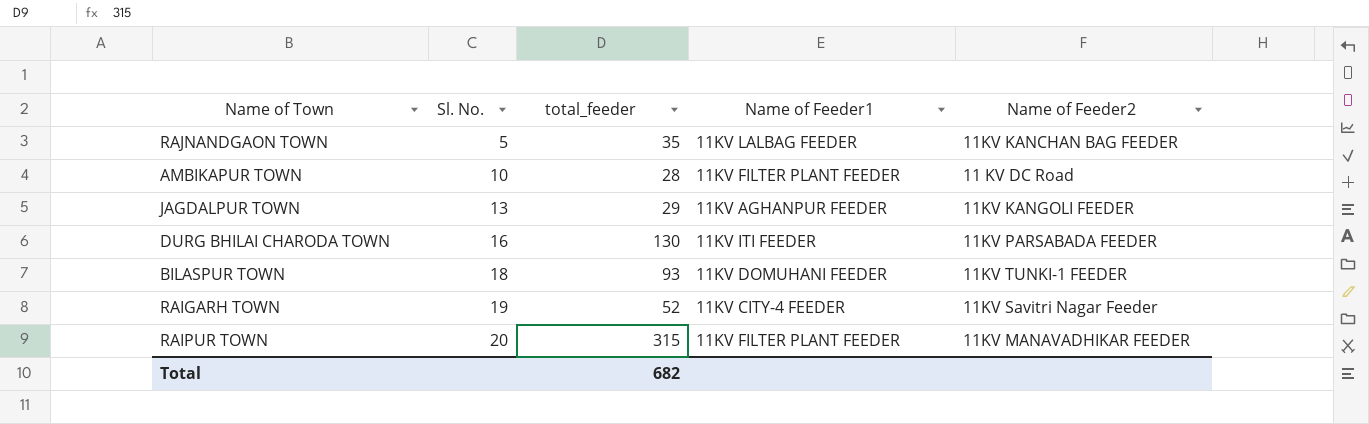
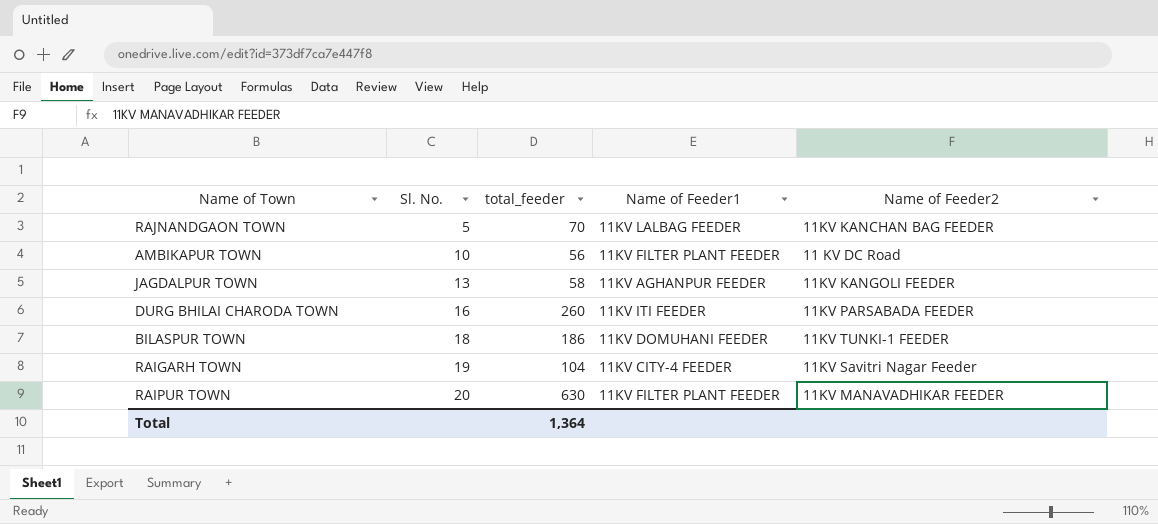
RAJNANDGAON TOWN | total_feeder: 35 -> 70
AMBIKAPUR TOWN | total_feeder: 28 -> 56
JAGDALPUR TOWN | total_feeder: 29 -> 58
DURG BHILAI CHARODA TOWN | total_feeder: 130 -> 260
BILASPUR TOWN | total_feeder: 93 -> 186
RAIGARH TOWN | total_feeder: 52 -> 104
RAIPUR TOWN | total_feeder: 315 -> 630
Total | total_feeder: 682 -> 1,364

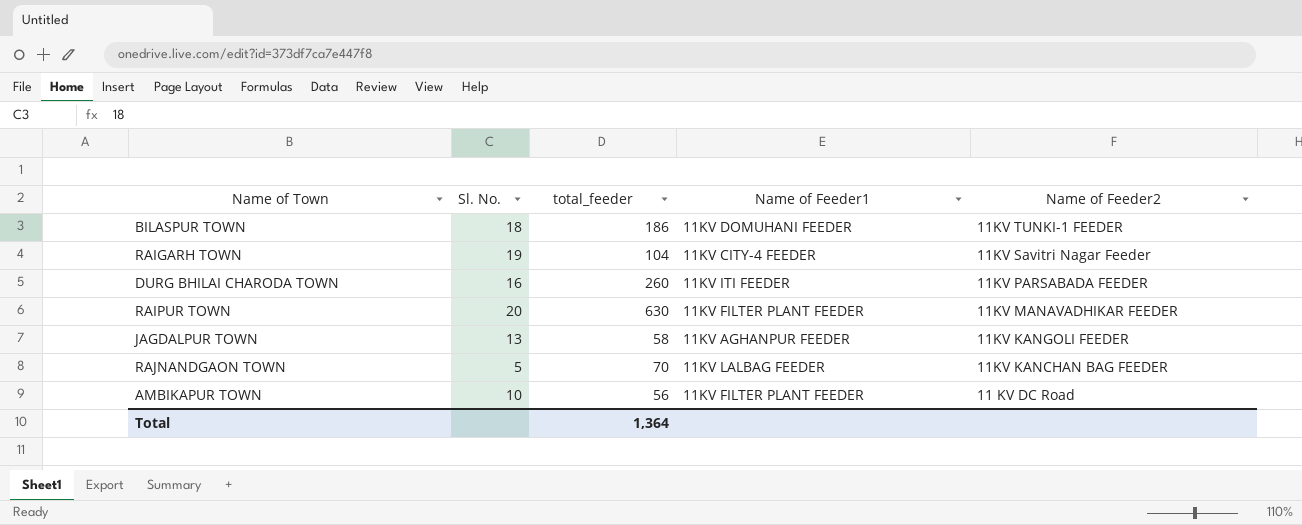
row order: Sl. No. ascending -> Name of Feeder2 descending

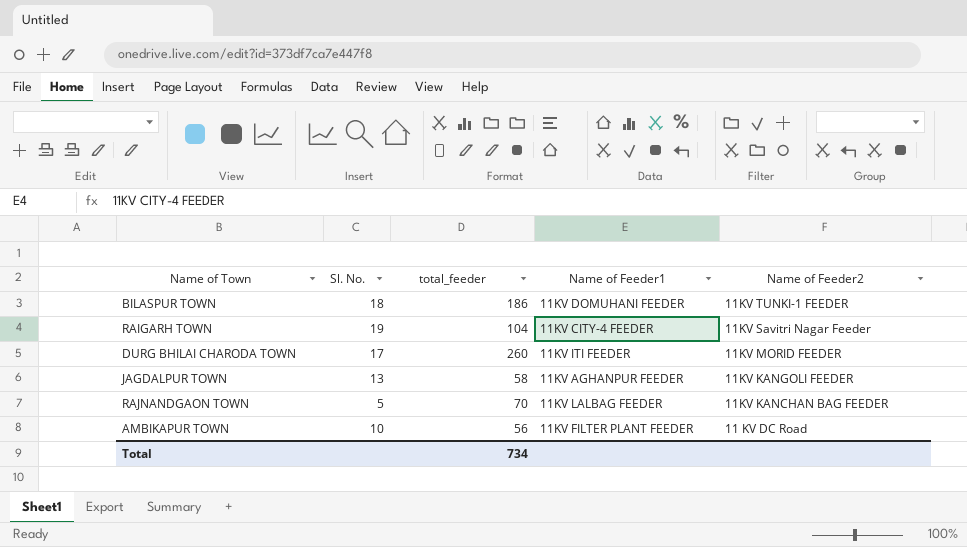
row RAIPUR TOWN: 20 | 630 | 11KV FILTER PLANT FEEDER | 11KV MANAVADHIKAR FEEDER -> none
DURG BHILAI CHARODA TOWN | Sl. No.: 16 -> 17
DURG BHILAI CHARODA TOWN | Name of Feeder2: 11KV PARSABADA FEEDER -> 11KV MORID FEEDER
Total | total_feeder: 1,364 -> 734

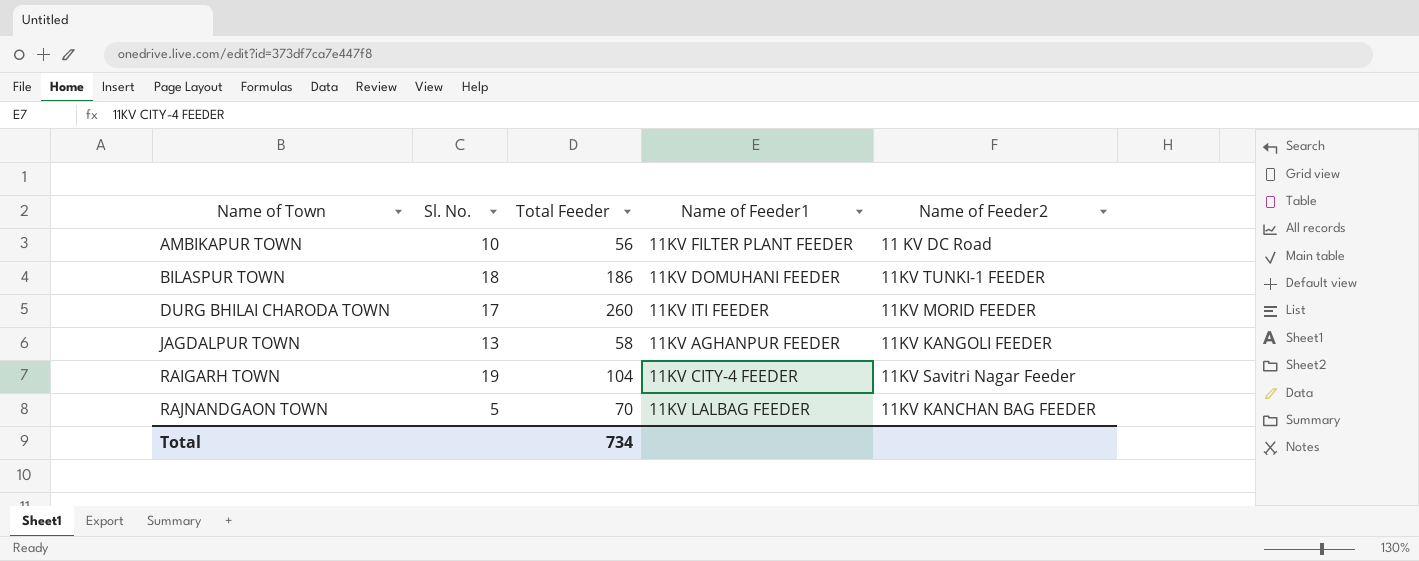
row order: Name of Feeder2 descending -> Name of Town ascending
column name: total_feeder -> Total Feeder

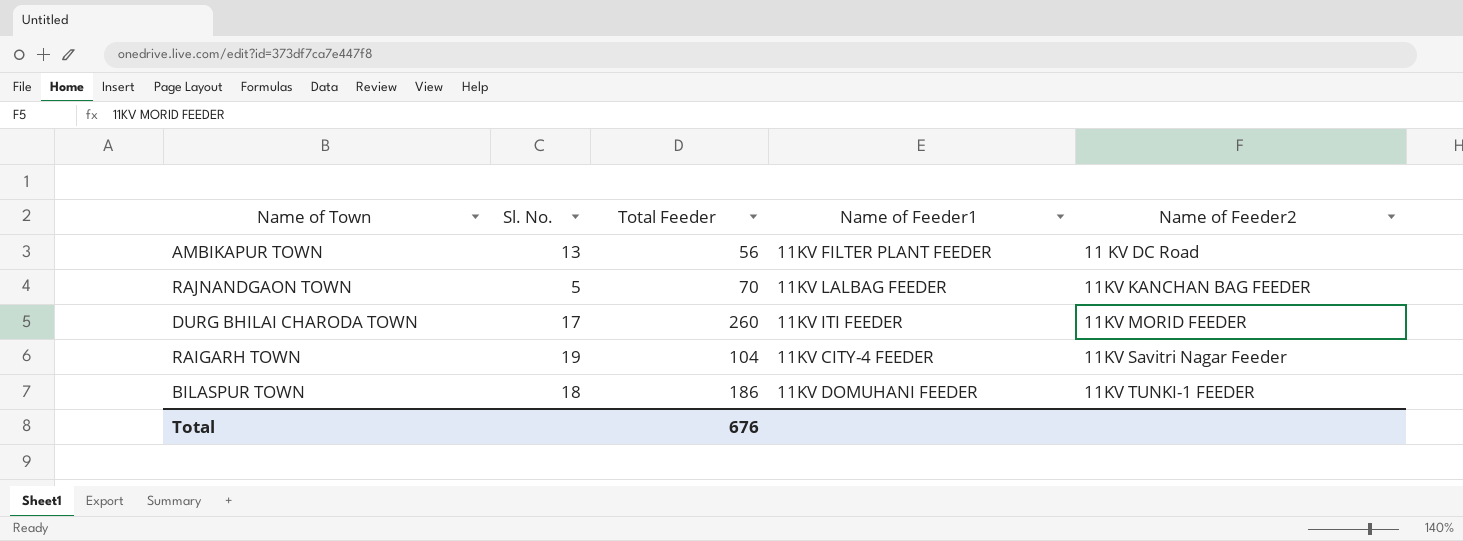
row order: Name of Town ascending -> Name of Feeder2 ascending
row JAGDALPUR TOWN: 13 | 58 | 11KV AGHANPUR FEEDER | 11KV KANGOLI FEEDER -> none
AMBIKAPUR TOWN | Sl. No.: 10 -> 13
Total | Total Feeder: 734 -> 676

